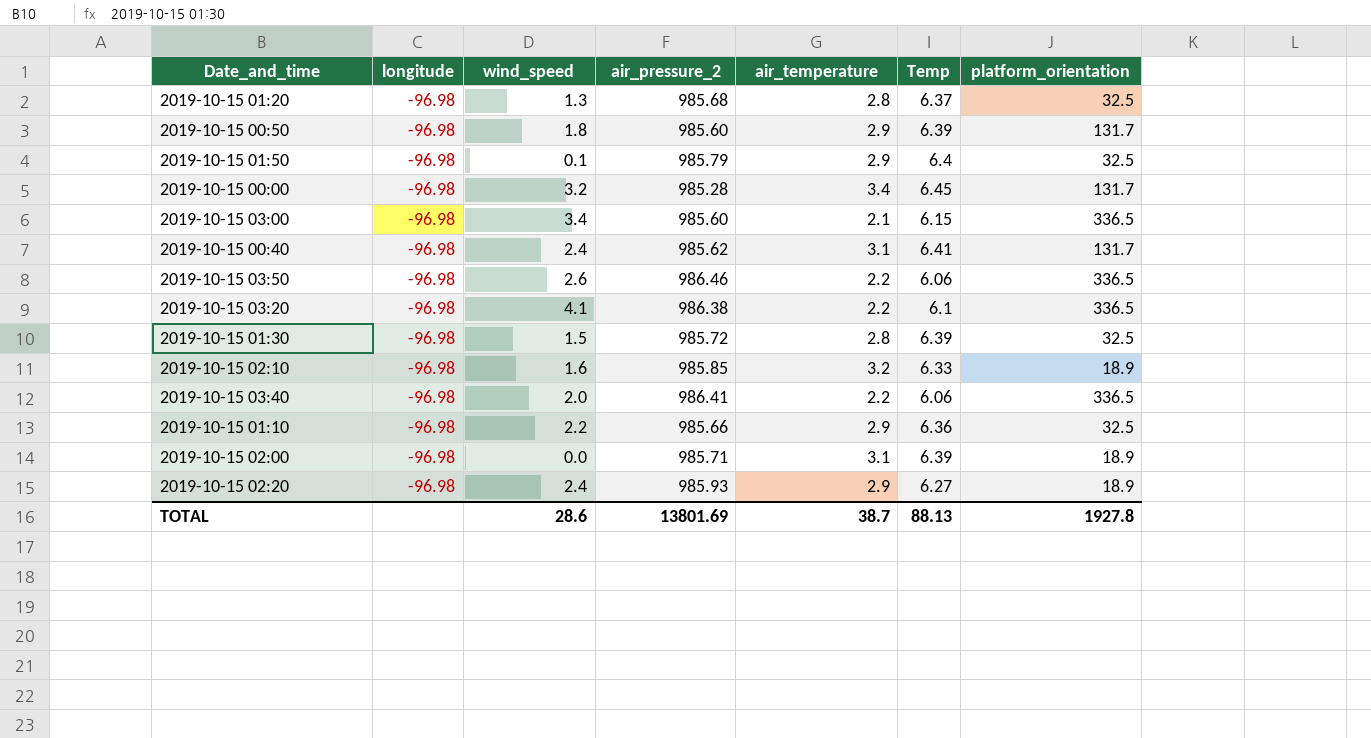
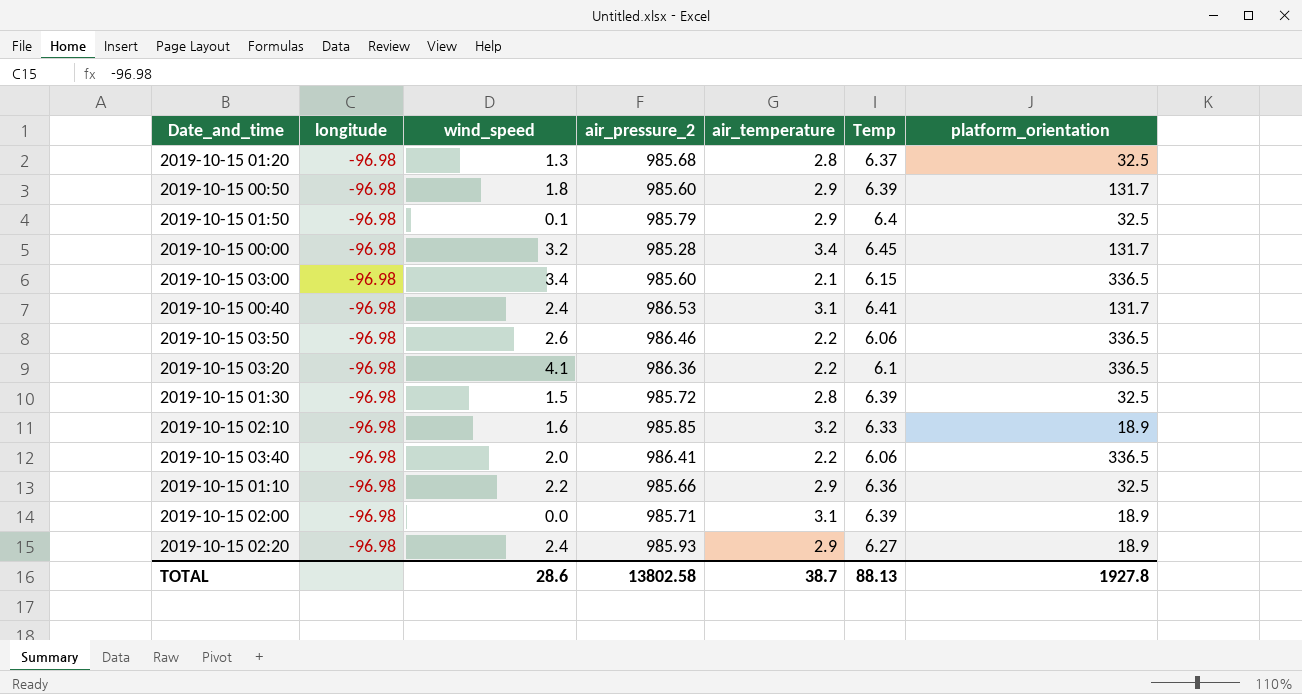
2019-10-15 00:40 | air_pressure_2: 985.62 -> 986.53
2019-10-15 03:20 | air_pressure_2: 986.38 -> 986.36
TOTAL | air_pressure_2: 13801.69 -> 13802.58

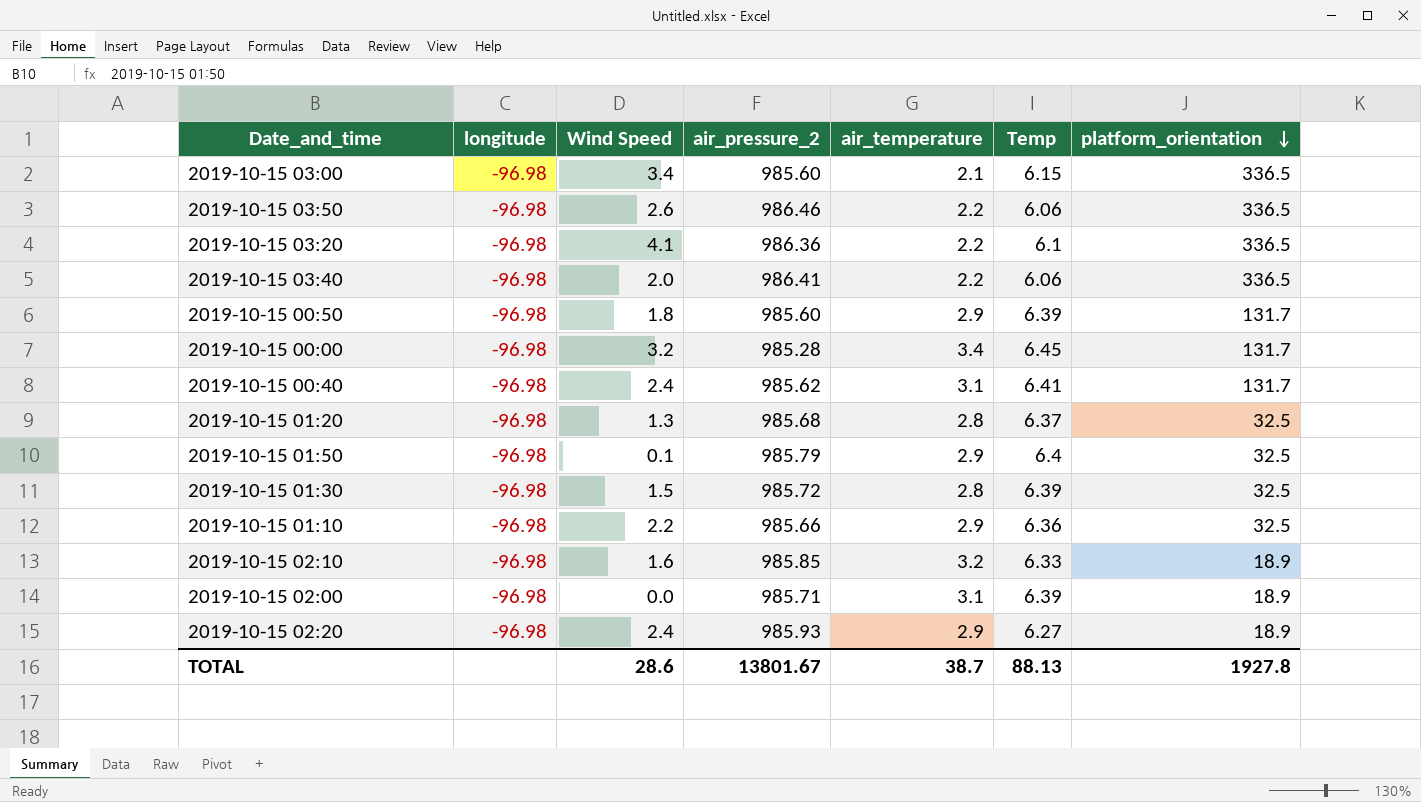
row order: none -> platform_orientation descending
column name: wind_speed -> Wind Speed
2019-10-15 00:40 | air_pressure_2: 986.53 -> 985.62
TOTAL | air_pressure_2: 13802.58 -> 13801.67

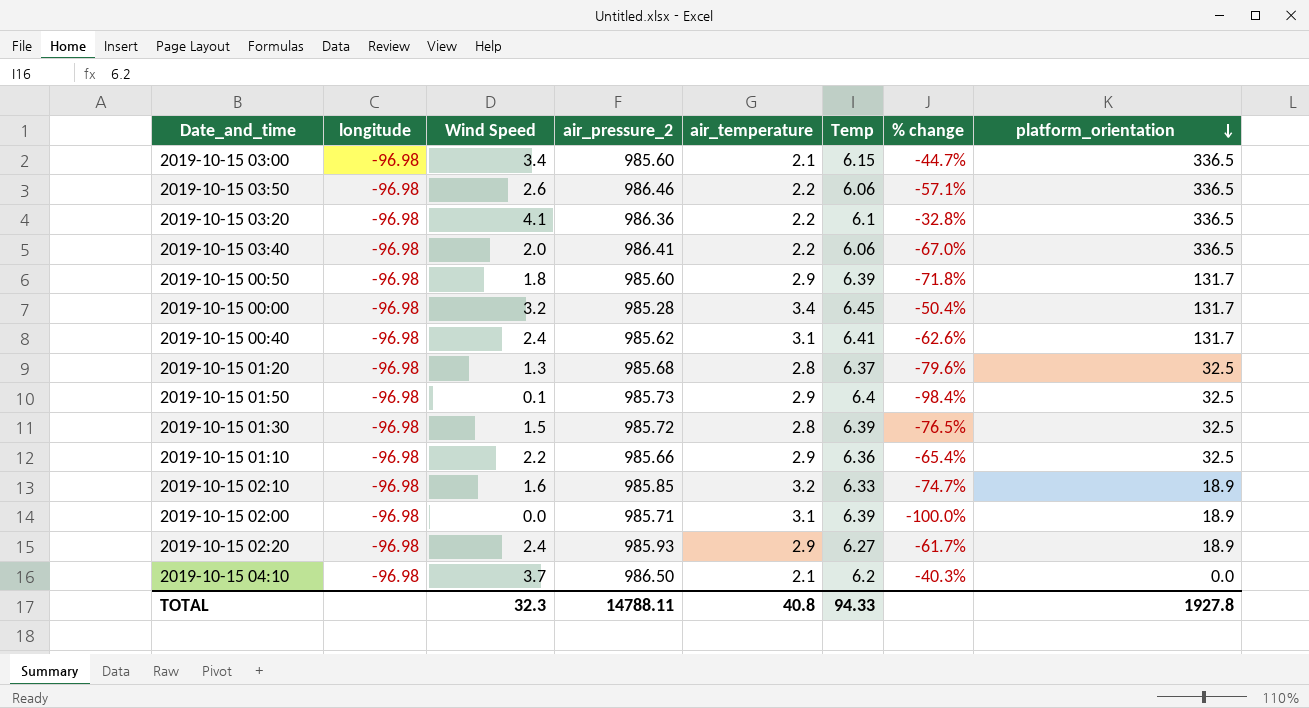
column % change | formula: none -> ([Wind Speed] - [Temp]) / [Temp]
2019-10-15 01:50 | air_pressure_2: 985.79 -> 985.73
row 2019-10-15 04:10: none -> -96.98 | 3.7 | 986.50 | 2.1 | 6.2 | -40.3% | 0.0
TOTAL | Wind Speed: 28.6 -> 32.3
TOTAL | air_pressure_2: 13801.67 -> 14788.11
TOTAL | air_temperature: 38.7 -> 40.8
TOTAL | Temp: 88.13 -> 94.33

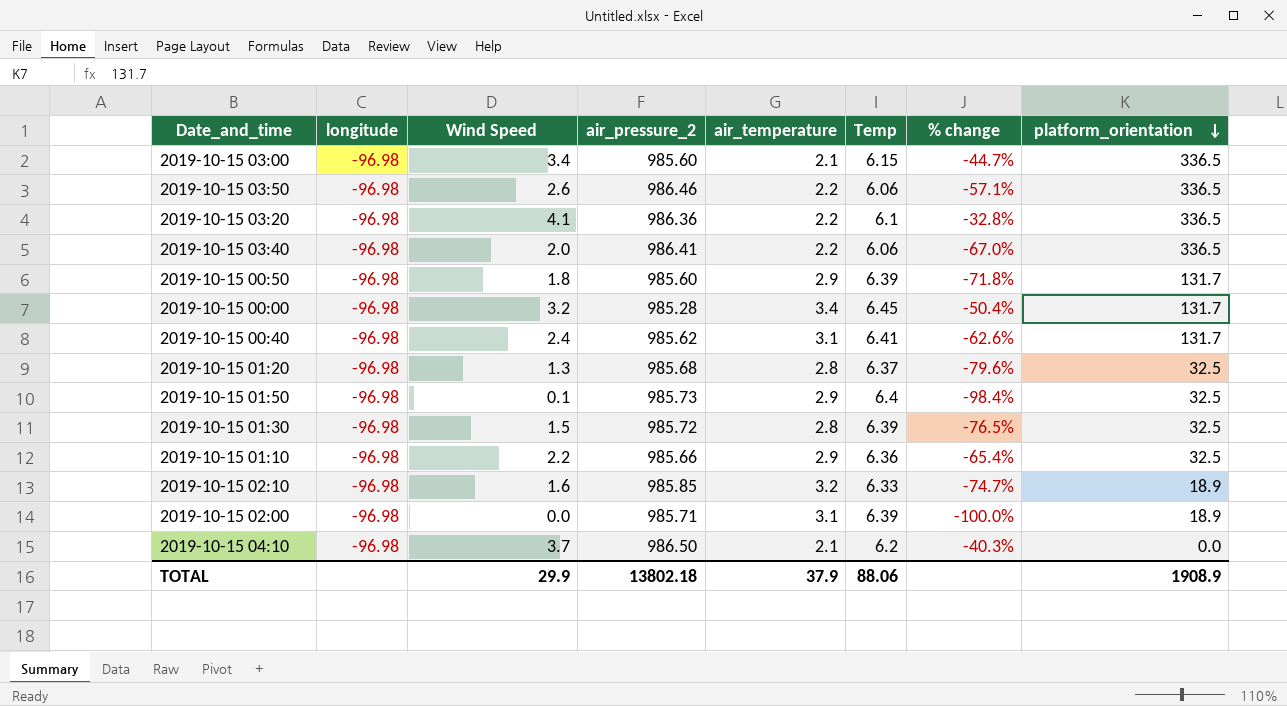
row 2019-10-15 02:20: -96.98 | 2.4 | 985.93 | 2.9 | 6.27 | -61.7% | 18.9 -> none
TOTAL | Wind Speed: 32.3 -> 29.9
TOTAL | air_pressure_2: 14788.11 -> 13802.18
TOTAL | air_temperature: 40.8 -> 37.9
TOTAL | Temp: 94.33 -> 88.06
TOTAL | platform_orientation: 1927.8 -> 1908.9

